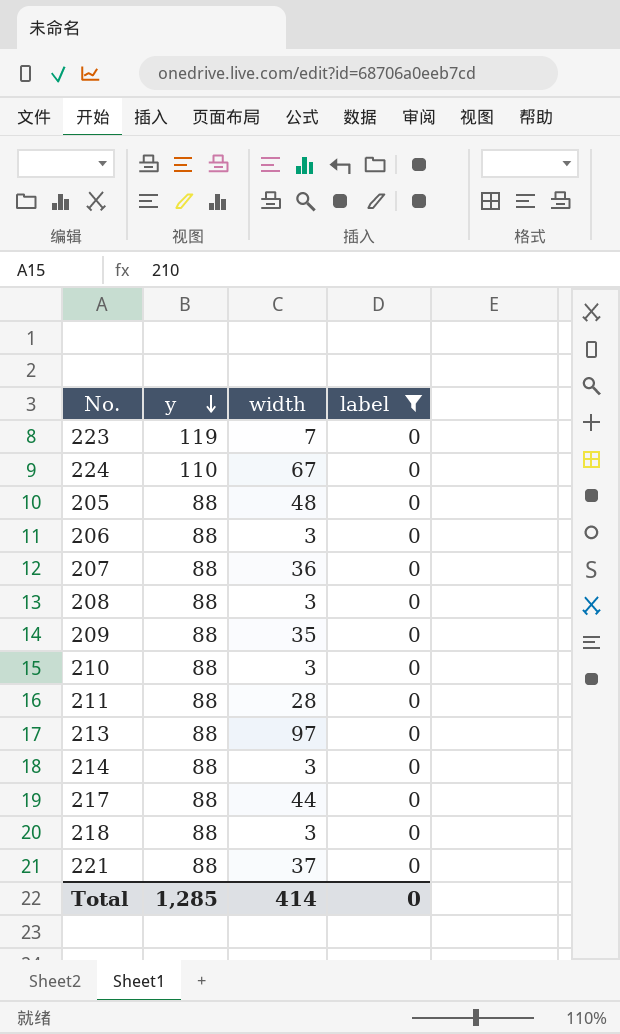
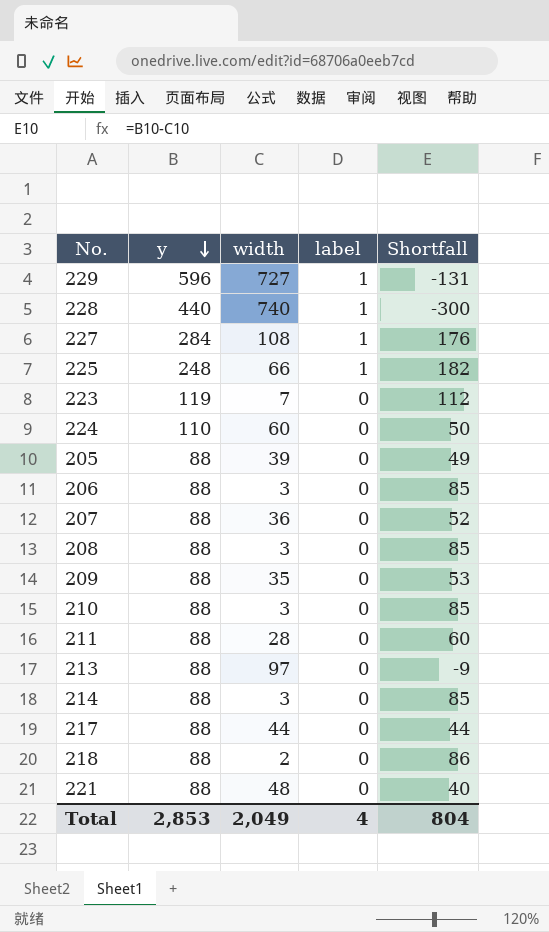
filter: label = 0 -> none
column Shortfall | formula: none -> [y] - [width]
224 | width: 67 -> 60
205 | width: 48 -> 39
218 | width: 3 -> 2
221 | width: 37 -> 48
Total | y: 1,285 -> 2,853
Total | width: 414 -> 2,049
Total | label: 0 -> 4

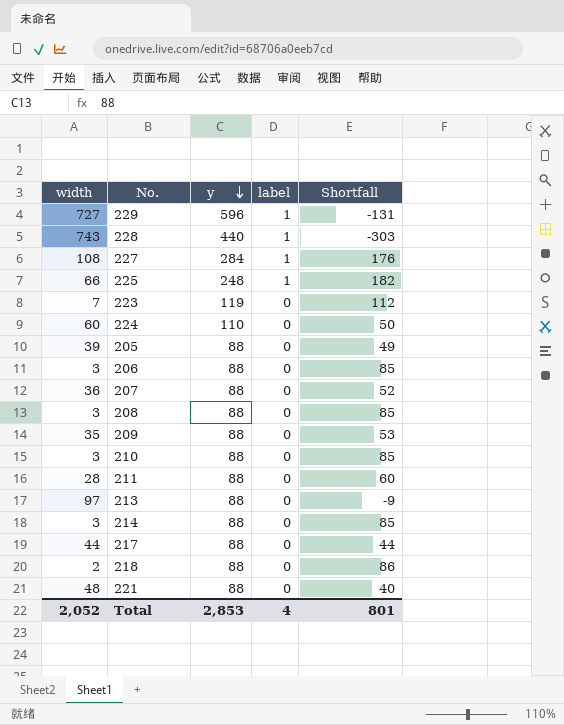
column width | position: 3 -> 1
228 | width: 740 -> 743
228 | Shortfall: -300 -> -303
Total | width: 2,049 -> 2,052
Total | Shortfall: 804 -> 801

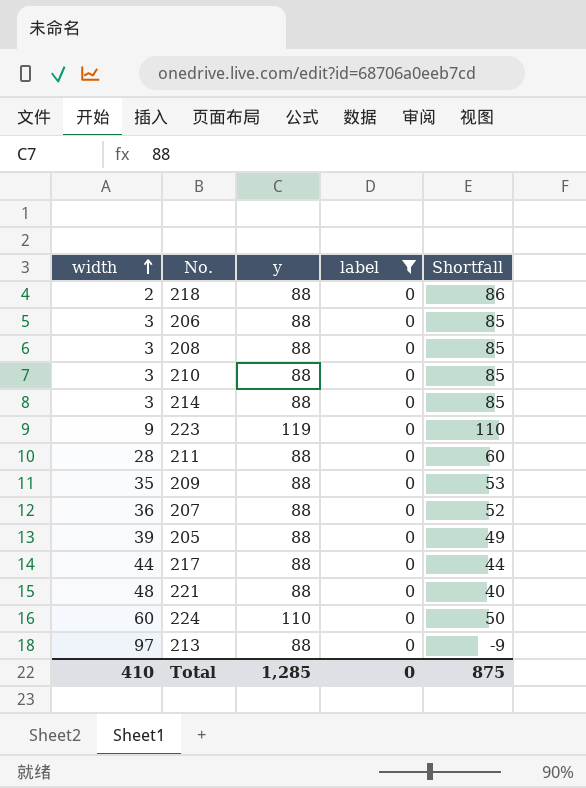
filter: none -> label = 0
row order: y descending -> width ascending
223 | width: 7 -> 9
223 | Shortfall: 112 -> 110
Total | width: 2,052 -> 410
Total | y: 2,853 -> 1,285
Total | label: 4 -> 0
Total | Shortfall: 801 -> 875

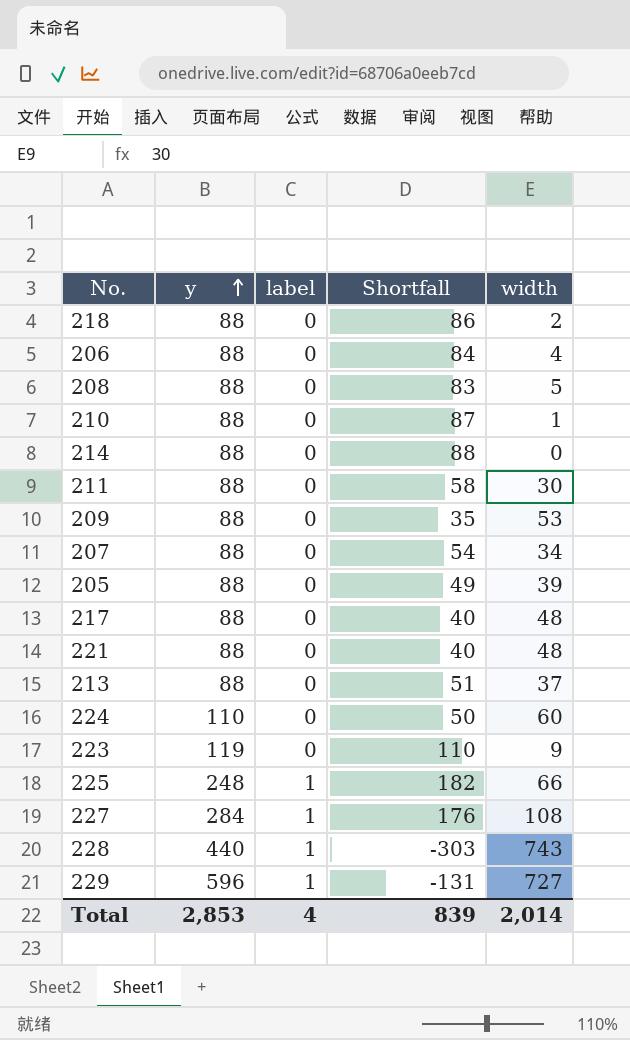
filter: label = 0 -> none
row order: width ascending -> y ascending
column width | position: 1 -> 5
206 | Shortfall: 85 -> 84
206 | width: 3 -> 4
208 | Shortfall: 85 -> 83
208 | width: 3 -> 5
210 | Shortfall: 85 -> 87
210 | width: 3 -> 1
214 | Shortfall: 85 -> 88
214 | width: 3 -> 0
211 | Shortfall: 60 -> 58
211 | width: 28 -> 30
209 | Shortfall: 53 -> 35
209 | width: 35 -> 53
207 | Shortfall: 52 -> 54
207 | width: 36 -> 34
217 | Shortfall: 44 -> 40
217 | width: 44 -> 48
213 | Shortfall: -9 -> 51
213 | width: 97 -> 37
Total | y: 1,285 -> 2,853
Total | label: 0 -> 4
Total | Shortfall: 875 -> 839
Total | width: 410 -> 2,014

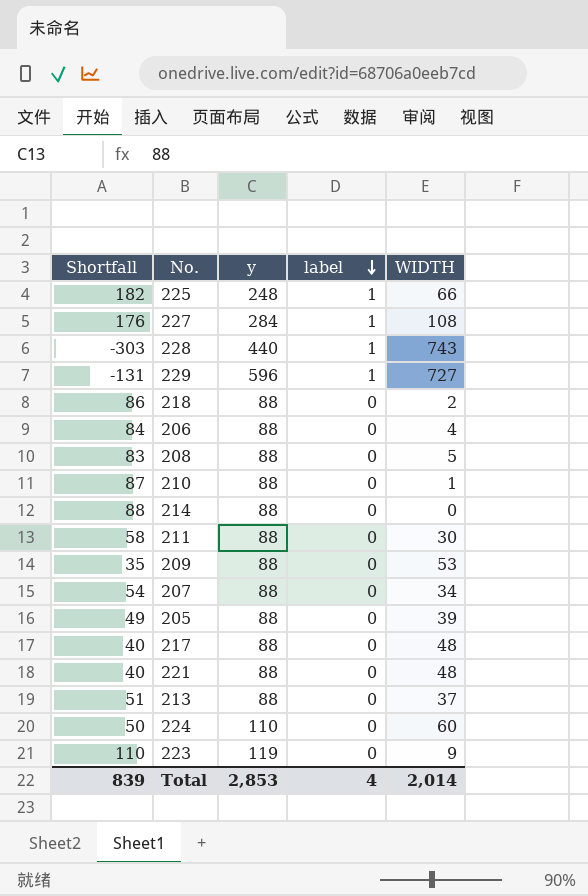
row order: y ascending -> label descending
column Shortfall | position: 4 -> 1
column name: width -> WIDTH

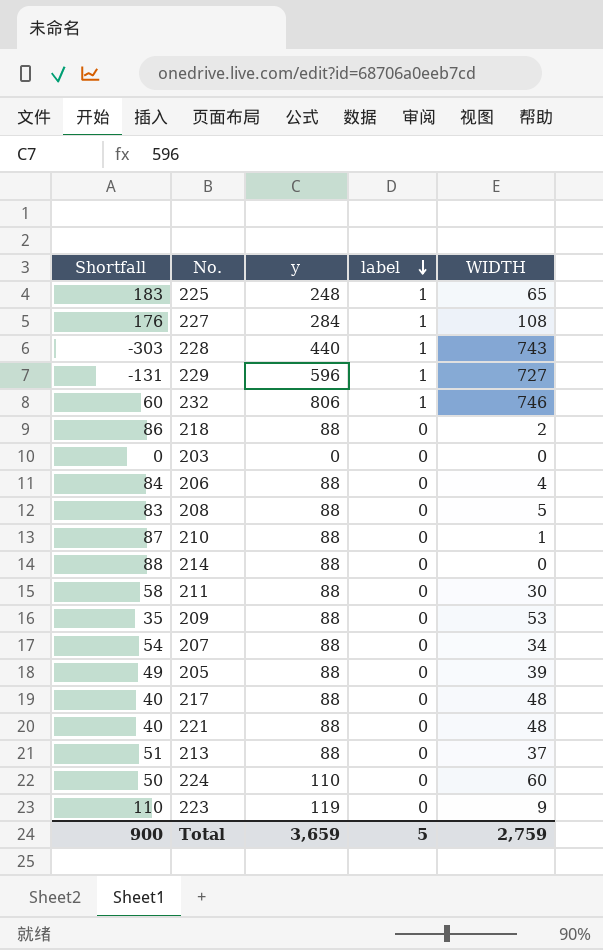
225 | Shortfall: 182 -> 183
225 | WIDTH: 66 -> 65
row 232: none -> 60 | 806 | 1 | 746
row 203: none -> 0 | 0 | 0 | 0
Total | Shortfall: 839 -> 900
Total | y: 2,853 -> 3,659
Total | label: 4 -> 5
Total | WIDTH: 2,014 -> 2,759

